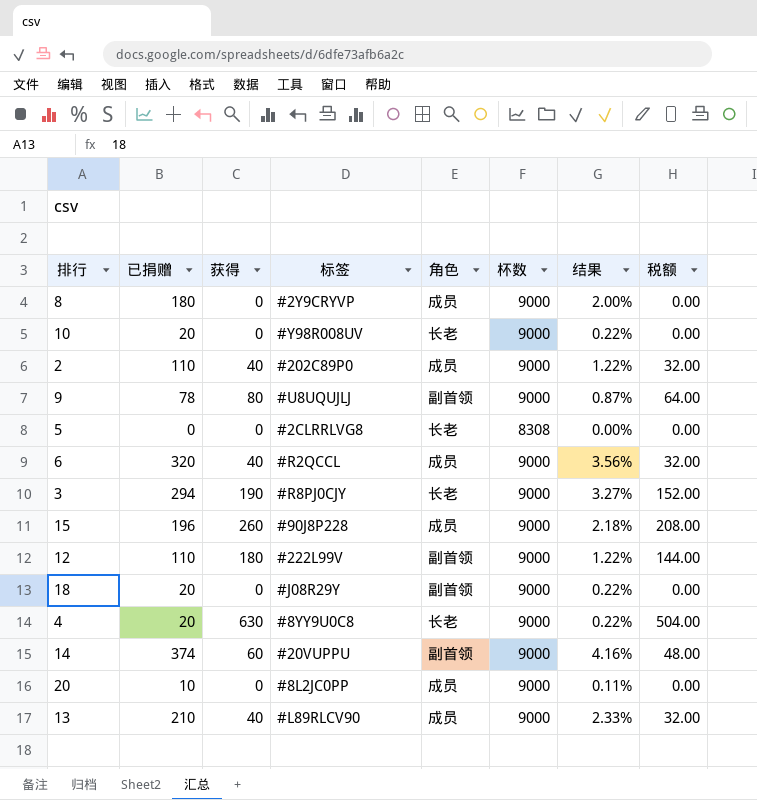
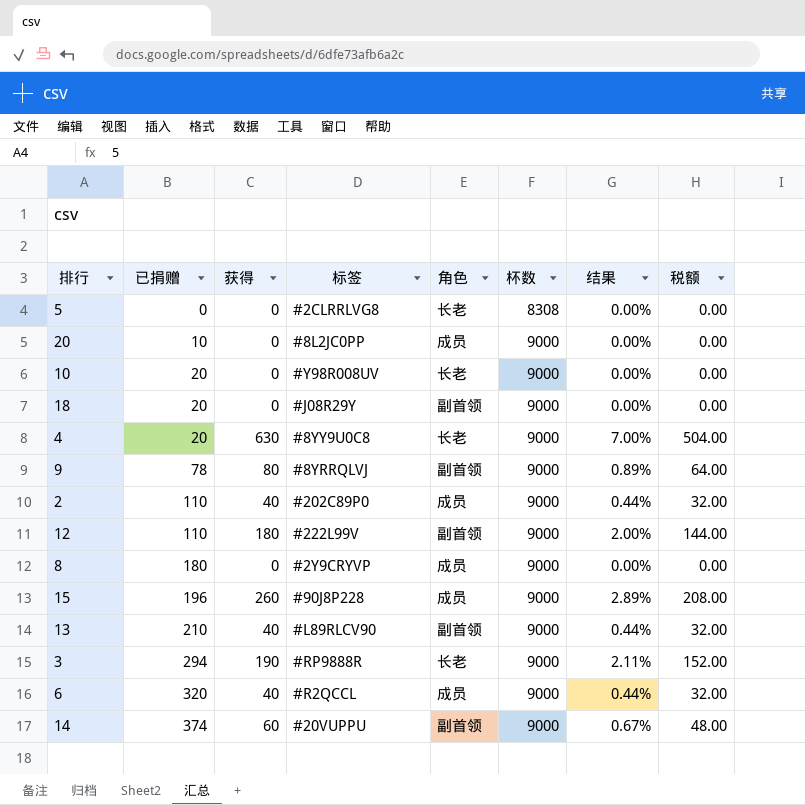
row order: none -> 已捐赠 ascending
column 结果 | formula: [已捐赠] / [杯数] -> [获得] / [杯数]
9 | 标签: #U8UQUJLJ -> #8YRRQLVJ
13 | 角色: 成员 -> 副首领
3 | 标签: #R8PJ0CJY -> #RP9888R

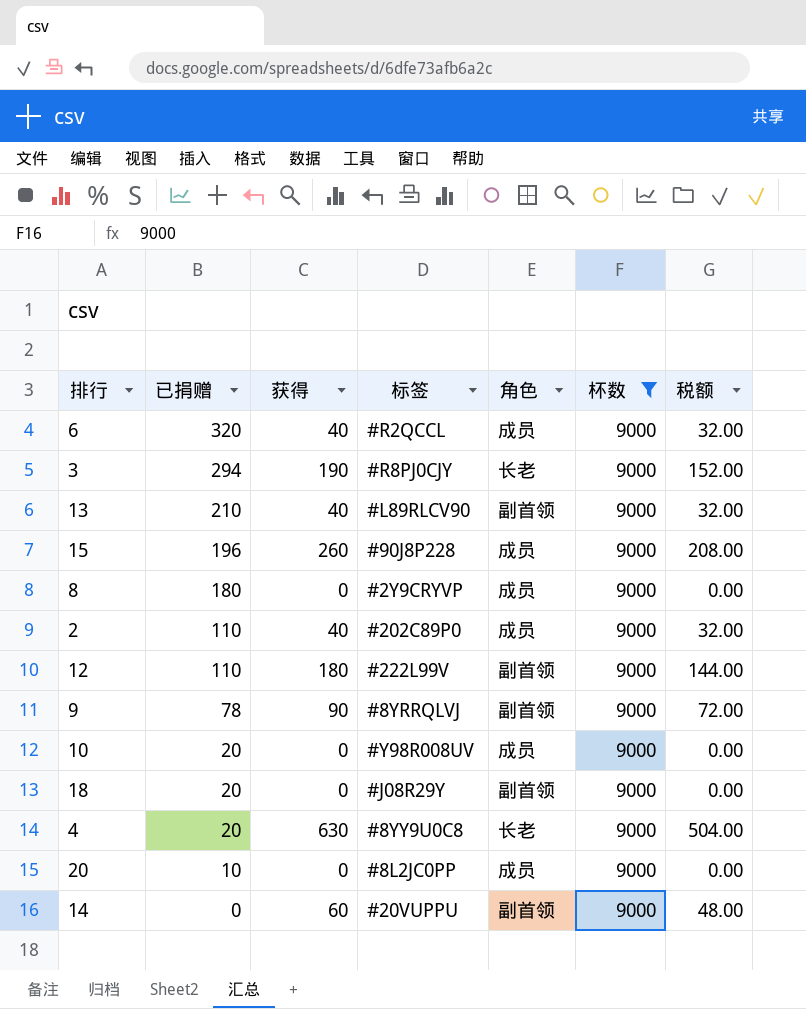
filter: none -> 杯数 = 9000
row order: 已捐赠 ascending -> 已捐赠 descending
column 结果 | formula: [获得] / [杯数] -> none
3 | 标签: #RP9888R -> #R8PJ0CJY
9 | 获得: 80 -> 90
9 | 税额: 64.00 -> 72.00
10 | 角色: 长老 -> 成员
14 | 已捐赠: 374 -> 0

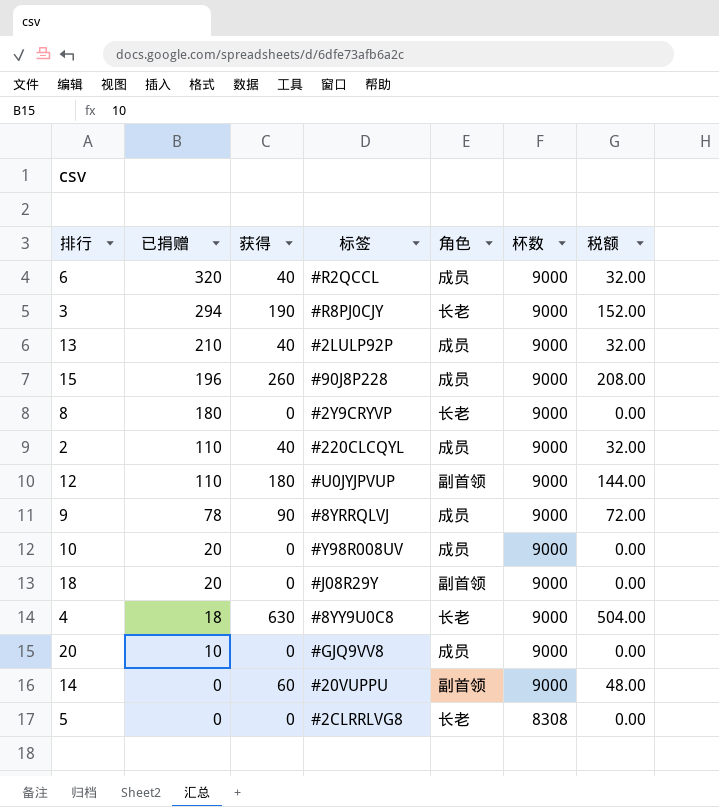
filter: 杯数 = 9000 -> none
13 | 标签: #L89RLCV90 -> #2LULP92P
13 | 角色: 副首领 -> 成员
8 | 角色: 成员 -> 长老
2 | 标签: #202C89P0 -> #220CLCQYL
12 | 标签: #222L99V -> #U0JYJPVUP
9 | 角色: 副首领 -> 成员
4 | 已捐赠: 20 -> 18
20 | 标签: #8L2JC0PP -> #GJQ9VV8

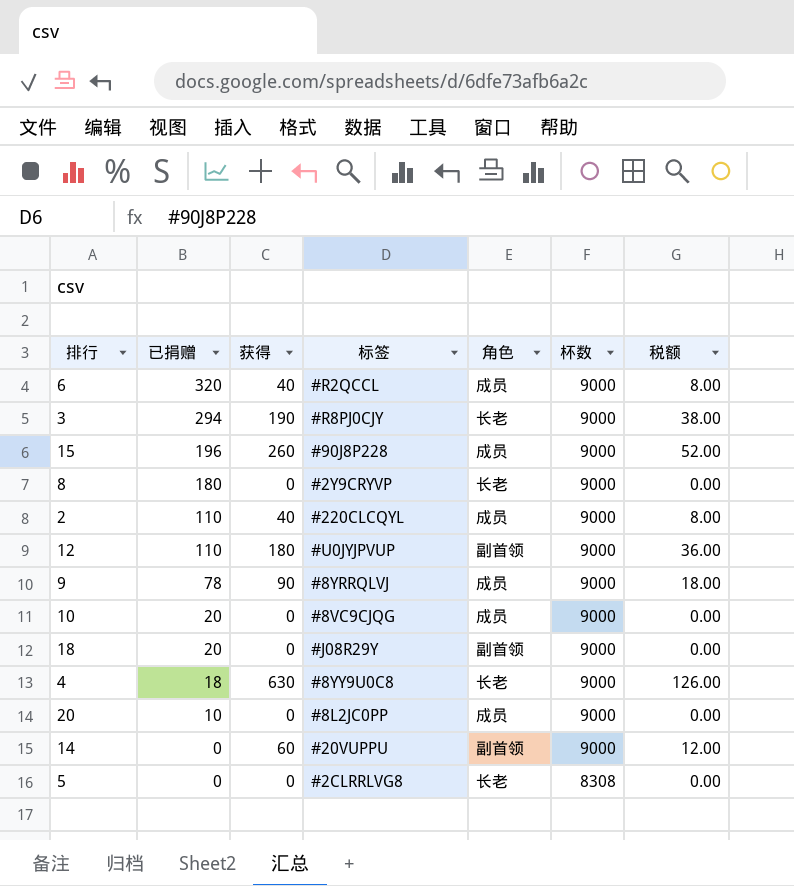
column 税额 | formula: [获得] * 0.8 -> [获得] * 0.2
row 13: 210 | 40 | #2LULP92P | 成员 | 9000 | 32.00 -> none
10 | 标签: #Y98R008UV -> #8VC9CJQG
20 | 标签: #GJQ9VV8 -> #8L2JC0PP

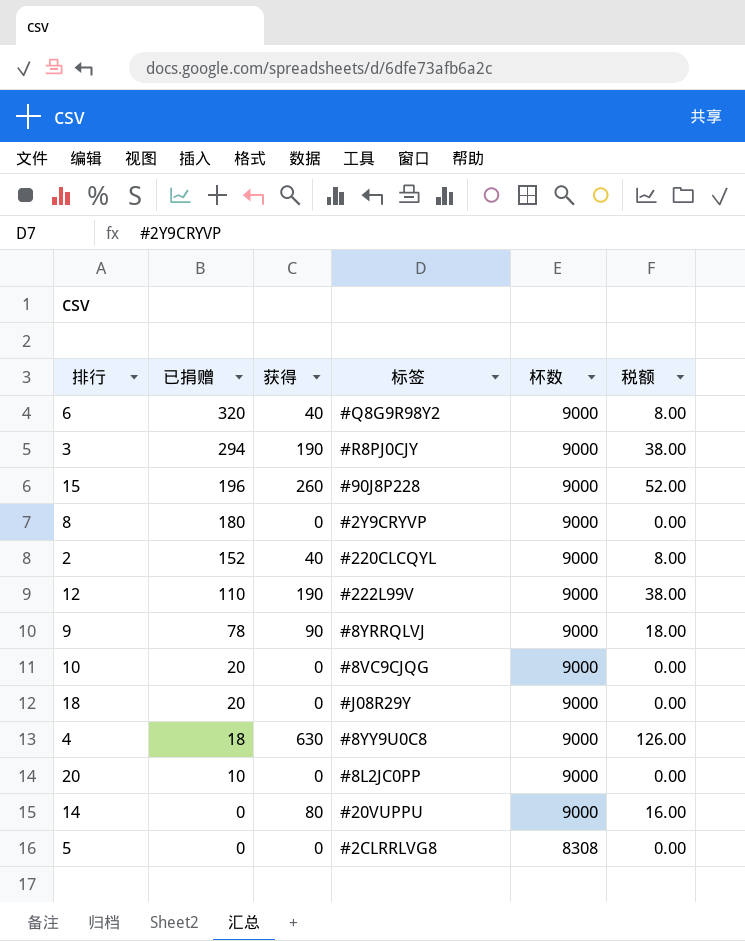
column 角色 | position: 5 -> none
6 | 标签: #R2QCCL -> #Q8G9R98Y2
2 | 已捐赠: 110 -> 152
12 | 获得: 180 -> 190
12 | 标签: #U0JYJPVUP -> #222L99V
12 | 税额: 36.00 -> 38.00
14 | 获得: 60 -> 80
14 | 税额: 12.00 -> 16.00

